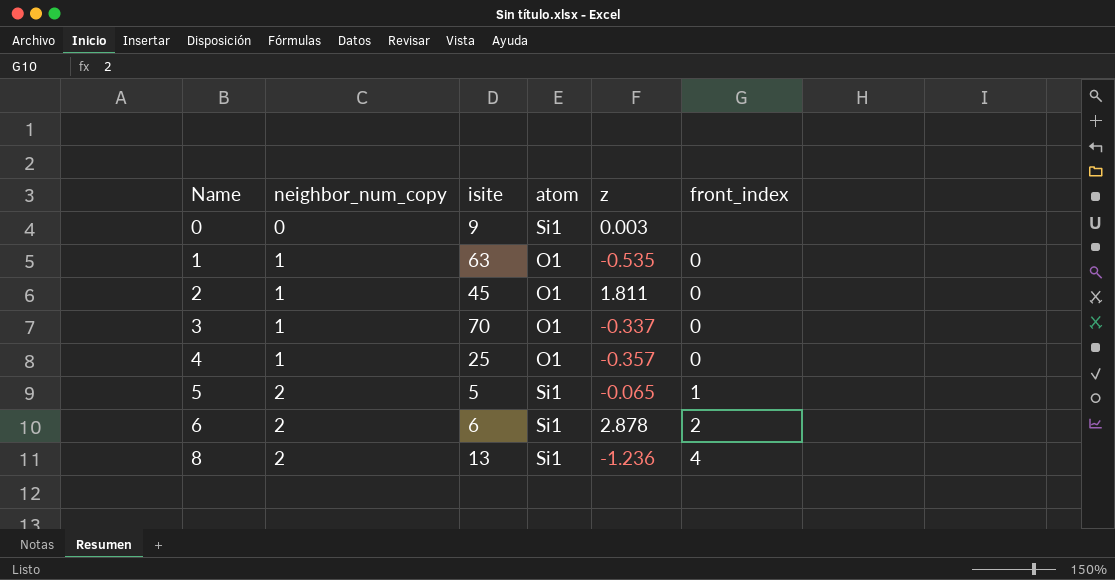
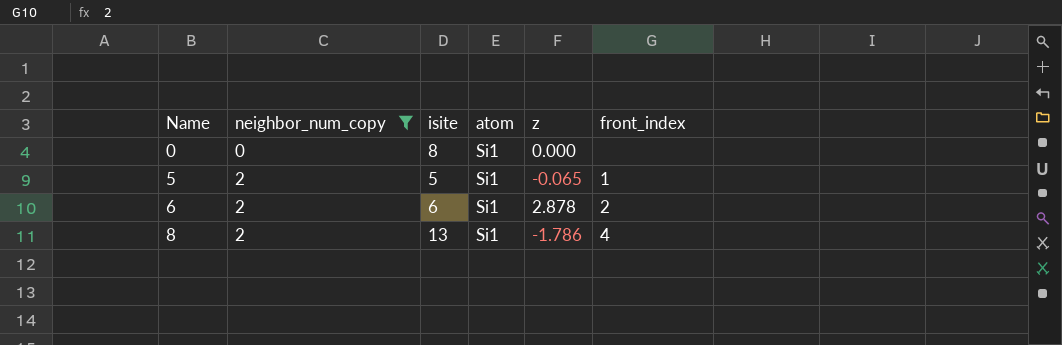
filter: none -> neighbor_num_copy != 1
0 | isite: 9 -> 8
0 | z: 0.003 -> 0.000
8 | z: -1.236 -> -1.786

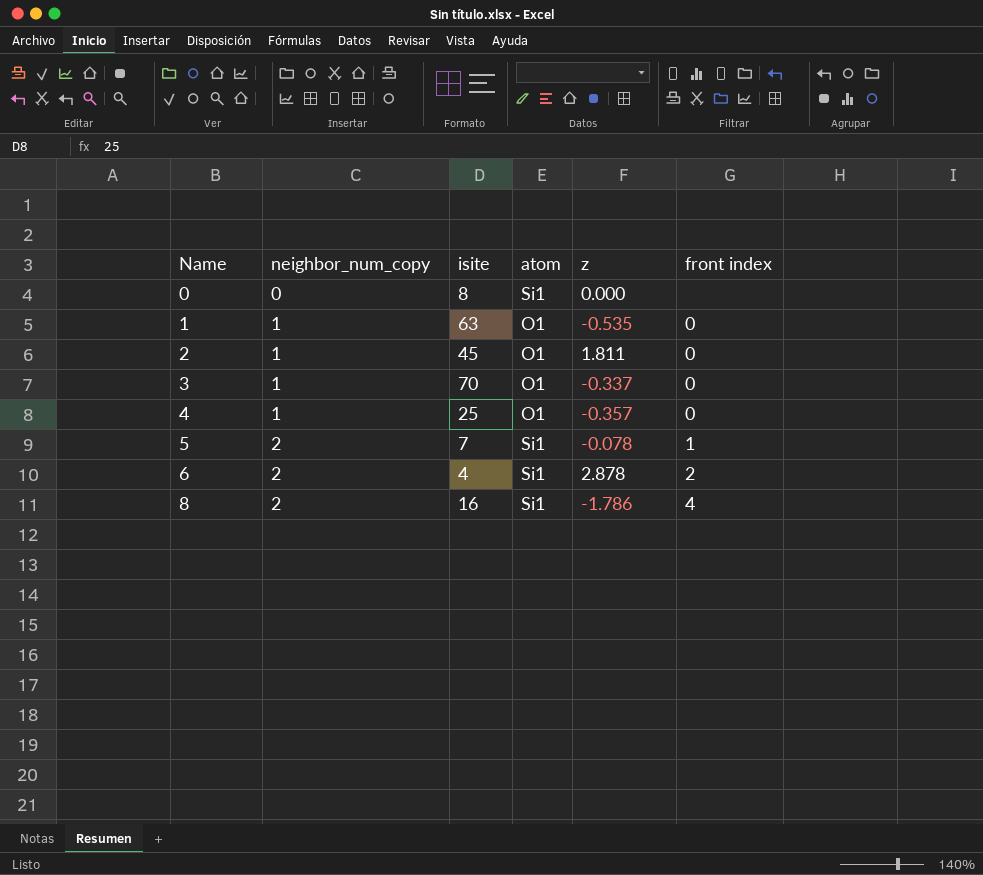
filter: neighbor_num_copy != 1 -> none
column name: front_index -> front index
5 | isite: 5 -> 7
5 | z: -0.065 -> -0.078
6 | isite: 6 -> 4
8 | isite: 13 -> 16

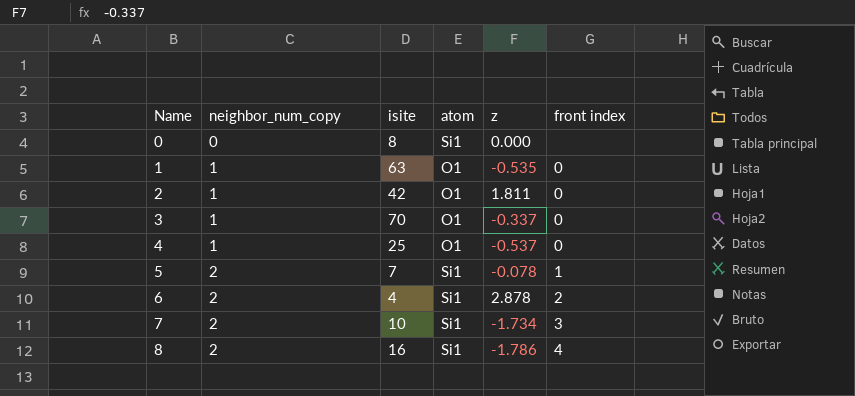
2 | isite: 45 -> 42
4 | z: -0.357 -> -0.537
row 7: none -> 2 | 10 | Si1 | -1.734 | 3

